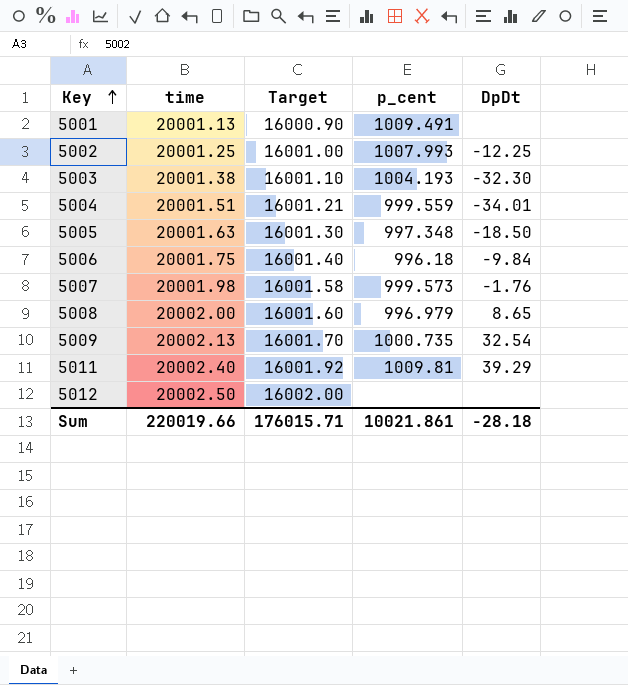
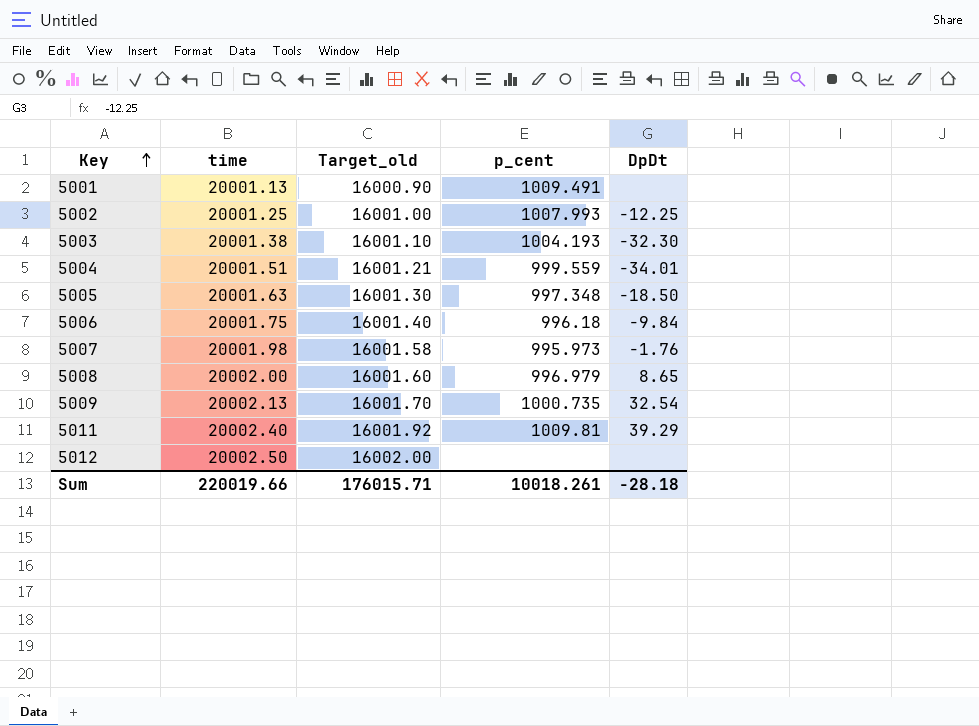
column name: Target -> Target_old
5007 | p_cent: 999.573 -> 995.973
Sum | p_cent: 10021.861 -> 10018.261

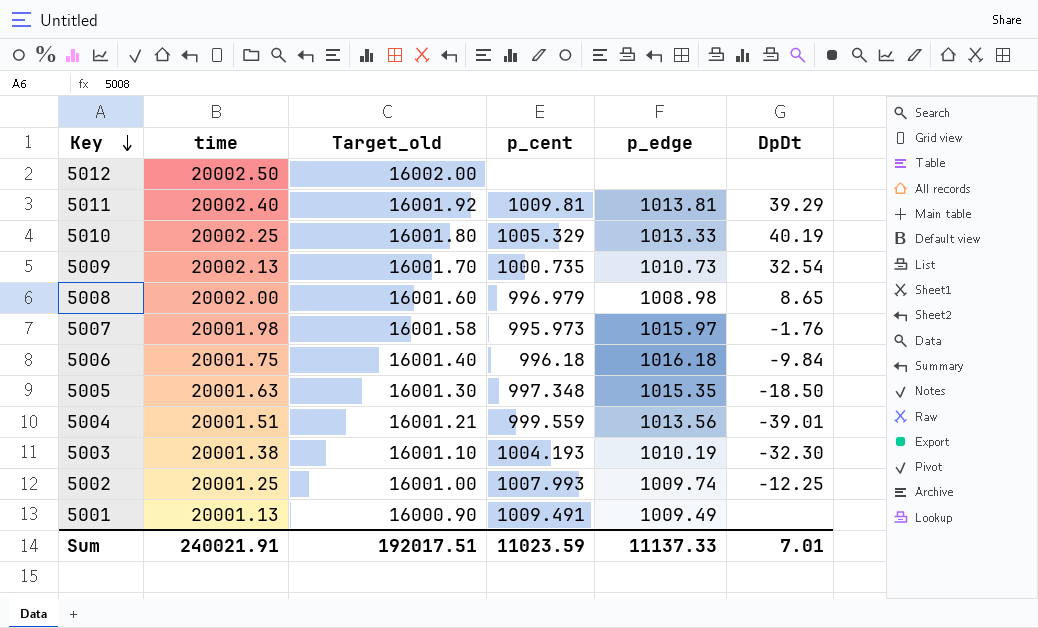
row order: Key ascending -> Key descending
column p_edge | position: none -> 5
row 5010: none -> 20002.25 | 16001.80 | 1005.329 | 1013.33 | 40.19
5004 | DpDt: -34.01 -> -39.01
Sum | time: 220019.66 -> 240021.91
Sum | Target_old: 176015.71 -> 192017.51
Sum | p_cent: 10018.261 -> 11023.59
Sum | DpDt: -28.18 -> 7.01

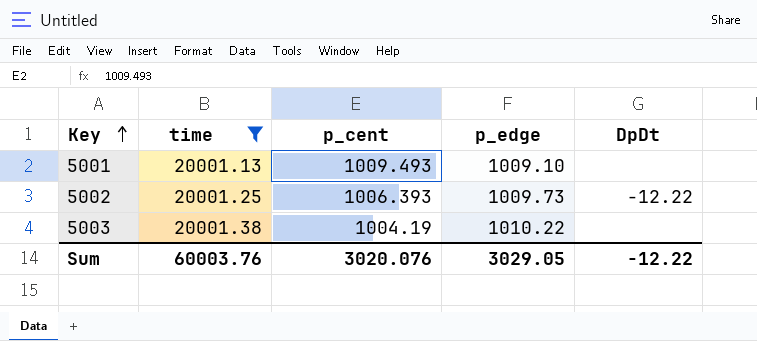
filter: none -> time <= 20001.38
row order: Key descending -> Key ascending
column Target_old | formula: [time] * 0.8 -> none
5001 | p_cent: 1009.491 -> 1009.493
5001 | p_edge: 1009.49 -> 1009.10
5002 | p_cent: 1007.993 -> 1006.393
5002 | p_edge: 1009.74 -> 1009.73
5002 | DpDt: -12.25 -> -12.22
5003 | p_cent: 1004.193 -> 1004.19
5003 | p_edge: 1010.19 -> 1010.22
5003 | DpDt: -32.30 -> none
Sum | time: 240021.91 -> 60003.76
Sum | p_cent: 11023.59 -> 3020.076
Sum | p_edge: 11137.33 -> 3029.05
Sum | DpDt: 7.01 -> -12.22

